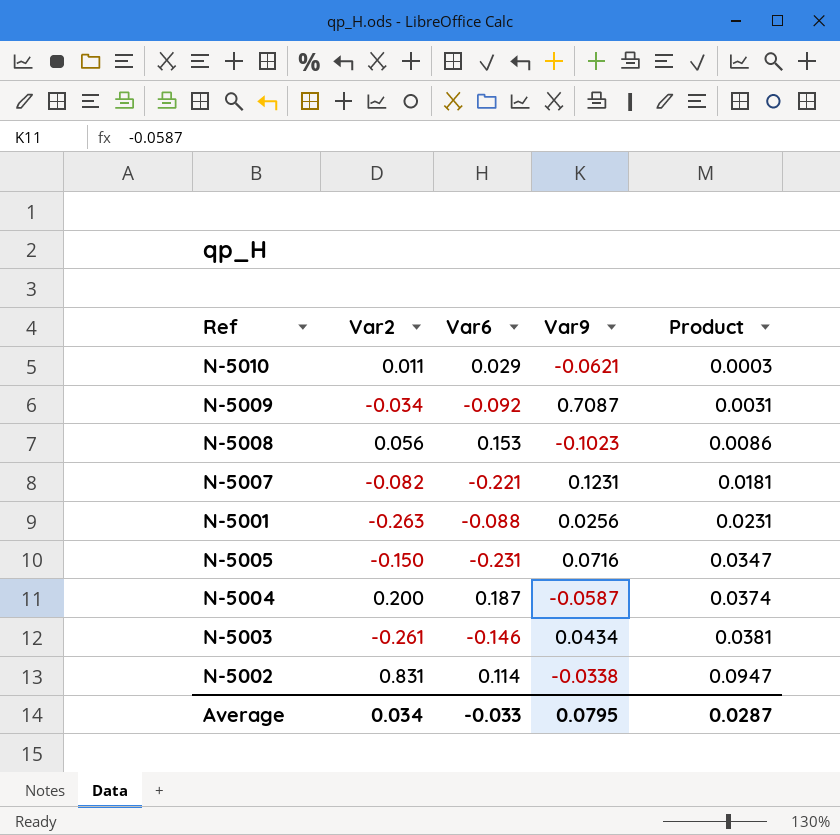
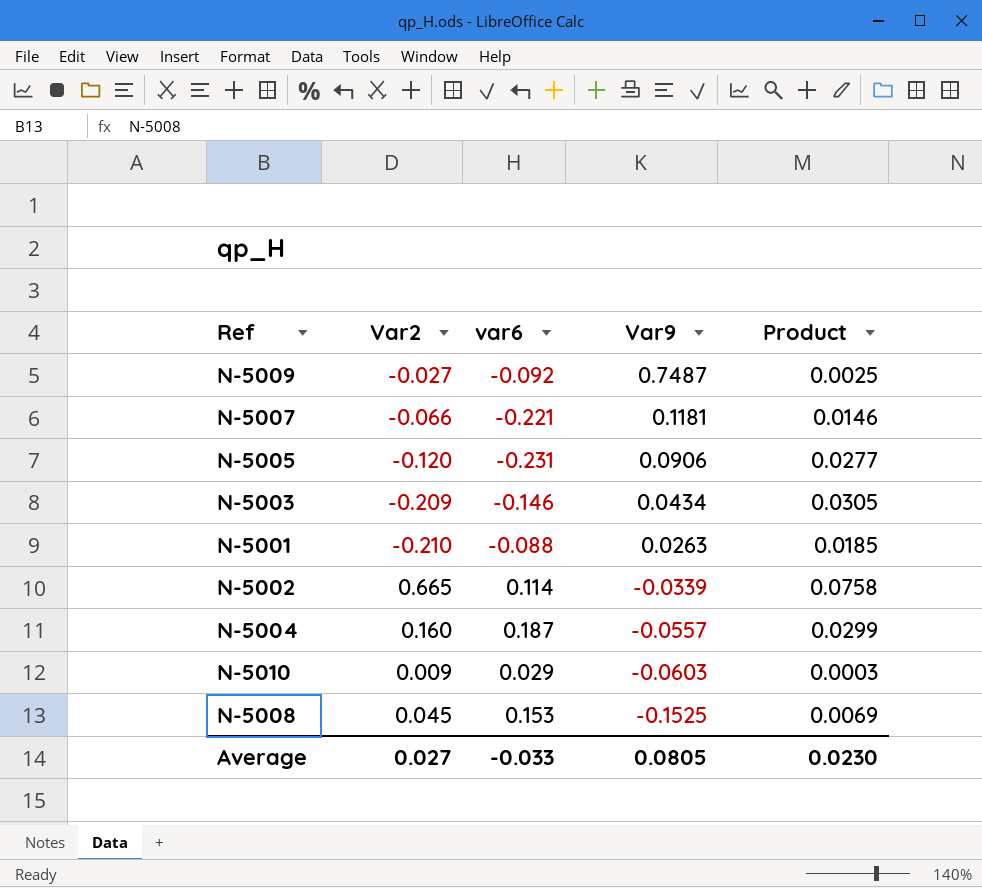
row order: Product ascending -> Var9 descending
column name: Var6 -> var6
N-5009 | Var2: -0.034 -> -0.027
N-5009 | Var9: 0.7087 -> 0.7487
N-5009 | Product: 0.0031 -> 0.0025
N-5007 | Var2: -0.082 -> -0.066
N-5007 | Var9: 0.1231 -> 0.1181
N-5007 | Product: 0.0181 -> 0.0146
N-5005 | Var2: -0.150 -> -0.120
N-5005 | Var9: 0.0716 -> 0.0906
N-5005 | Product: 0.0347 -> 0.0277
N-5003 | Var2: -0.261 -> -0.209
N-5003 | Product: 0.0381 -> 0.0305
N-5001 | Var2: -0.263 -> -0.210
N-5001 | Var9: 0.0256 -> 0.0263
N-5001 | Product: 0.0231 -> 0.0185
N-5002 | Var2: 0.831 -> 0.665
N-5002 | Var9: -0.0338 -> -0.0339
N-5002 | Product: 0.0947 -> 0.0758
N-5004 | Var2: 0.200 -> 0.160
N-5004 | Var9: -0.0587 -> -0.0557
N-5004 | Product: 0.0374 -> 0.0299
N-5010 | Var2: 0.011 -> 0.009
N-5010 | Var9: -0.0621 -> -0.0603
N-5008 | Var2: 0.056 -> 0.045
N-5008 | Var9: -0.1023 -> -0.1525
N-5008 | Product: 0.0086 -> 0.0069
Average | Var2: 0.034 -> 0.027
Average | Var9: 0.0795 -> 0.0805
Average | Product: 0.0287 -> 0.0230

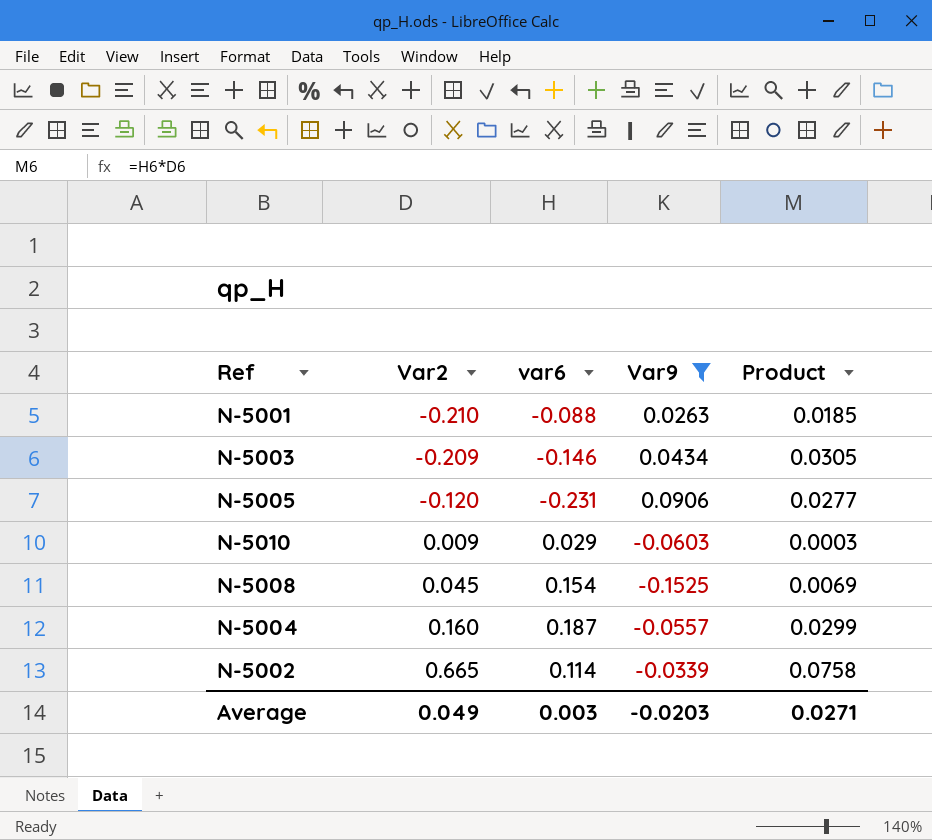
filter: none -> Var9 <= 0.0906
row order: Var9 descending -> Var2 ascending
N-5008 | var6: 0.153 -> 0.154
Average | Var2: 0.027 -> 0.049
Average | var6: -0.033 -> 0.003
Average | Var9: 0.0805 -> -0.0203
Average | Product: 0.0230 -> 0.0271

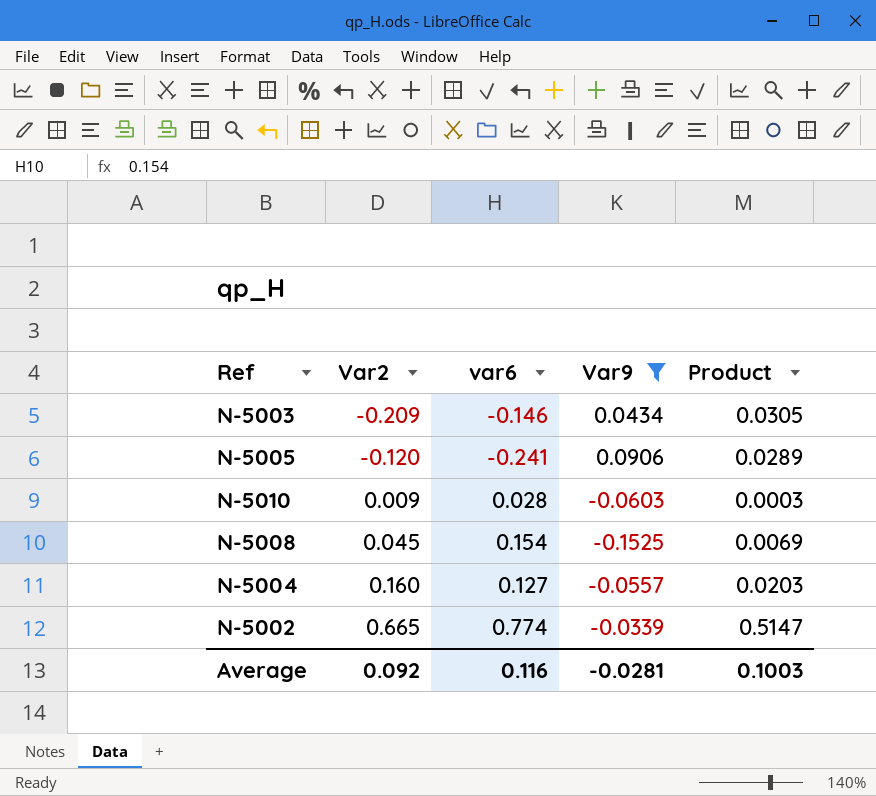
row N-5001: -0.210 | -0.088 | 0.0263 | 0.0185 -> none
N-5005 | var6: -0.231 -> -0.241
N-5005 | Product: 0.0277 -> 0.0289
N-5010 | var6: 0.029 -> 0.028
N-5004 | var6: 0.187 -> 0.127
N-5004 | Product: 0.0299 -> 0.0203
N-5002 | var6: 0.114 -> 0.774
N-5002 | Product: 0.0758 -> 0.5147
Average | Var2: 0.049 -> 0.092
Average | var6: 0.003 -> 0.116
Average | Var9: -0.0203 -> -0.0281
Average | Product: 0.0271 -> 0.1003

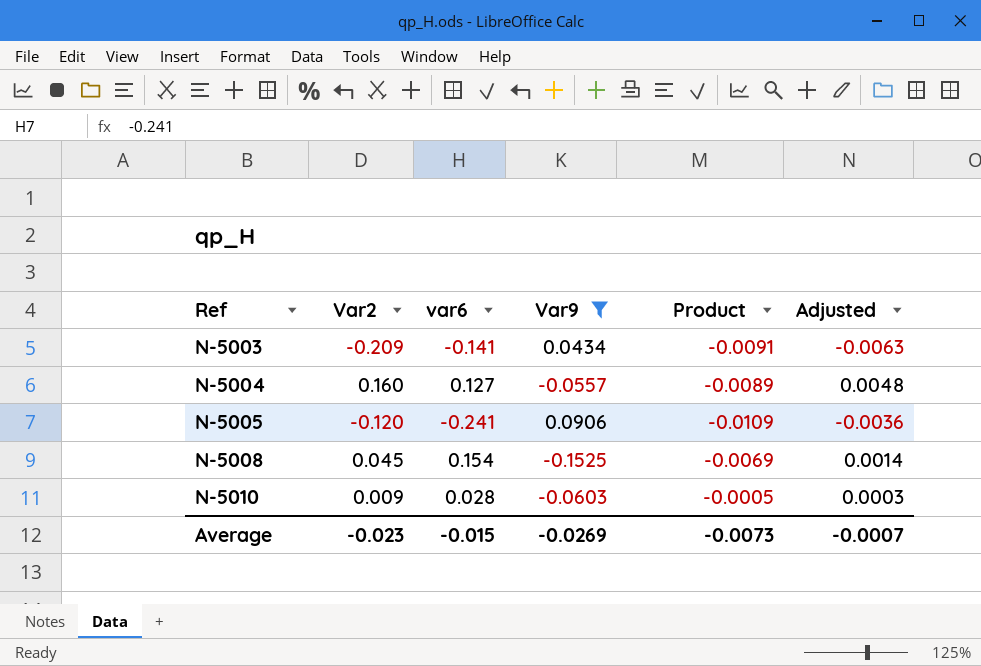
row order: Var2 ascending -> Ref ascending
column Product | formula: [Var2] * [var6] -> [Var2] * [Var9]
column Adjusted | formula: none -> [Var2] * 0.03
row N-5002: 0.665 | 0.774 | -0.0339 | 0.5147 -> none
N-5003 | var6: -0.146 -> -0.141
Average | Var2: 0.092 -> -0.023
Average | var6: 0.116 -> -0.015
Average | Var9: -0.0281 -> -0.0269
Average | Product: 0.1003 -> -0.0073

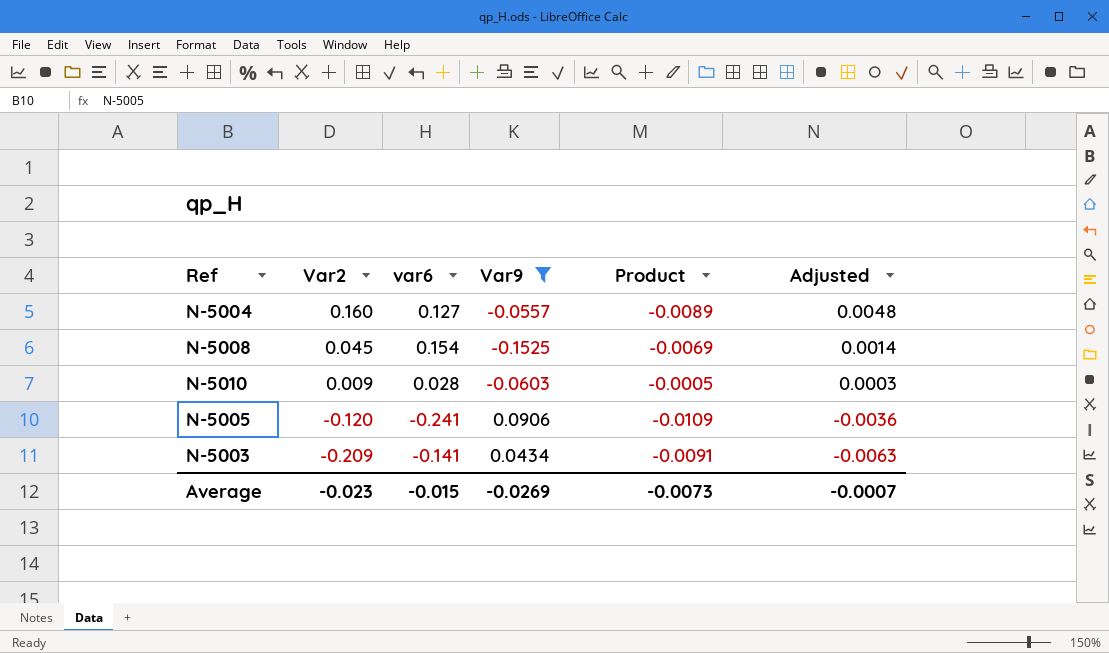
row order: Ref ascending -> Var2 descending

